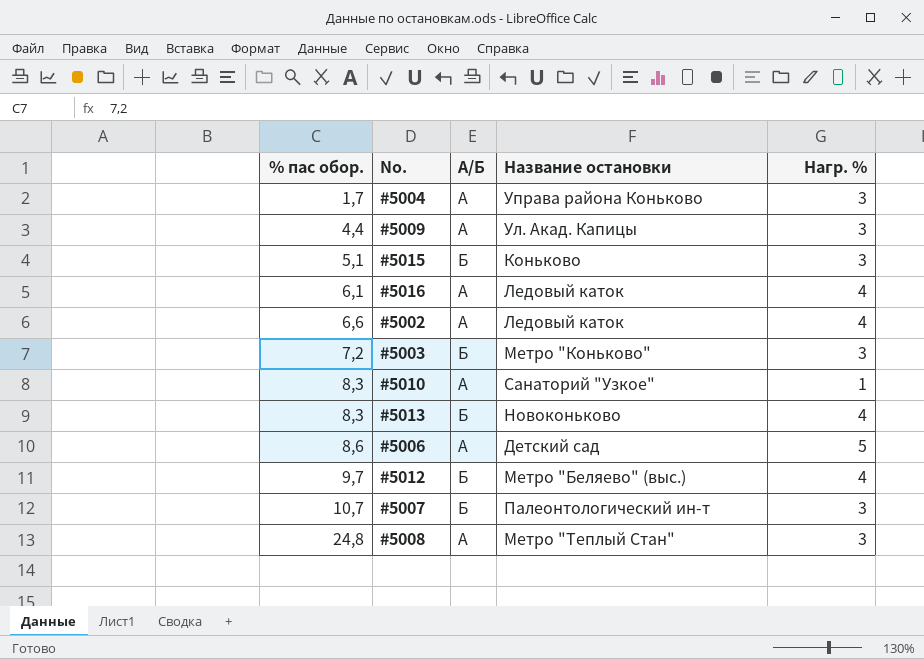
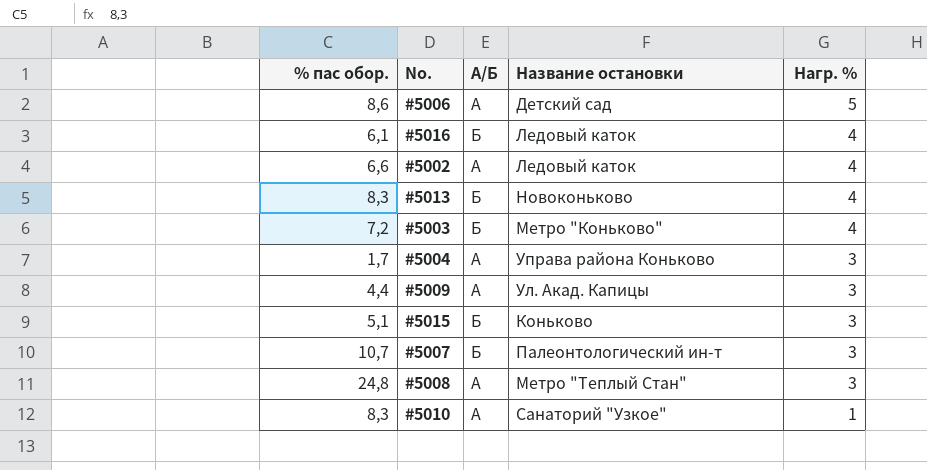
row order: % пас обор. ascending -> Нагр. % descending
row #5012: 9,7 | Б | Метро "Беляево" (выс.) | 4 -> none
#5016 | А/Б: А -> Б
#5003 | Нагр. %: 3 -> 4

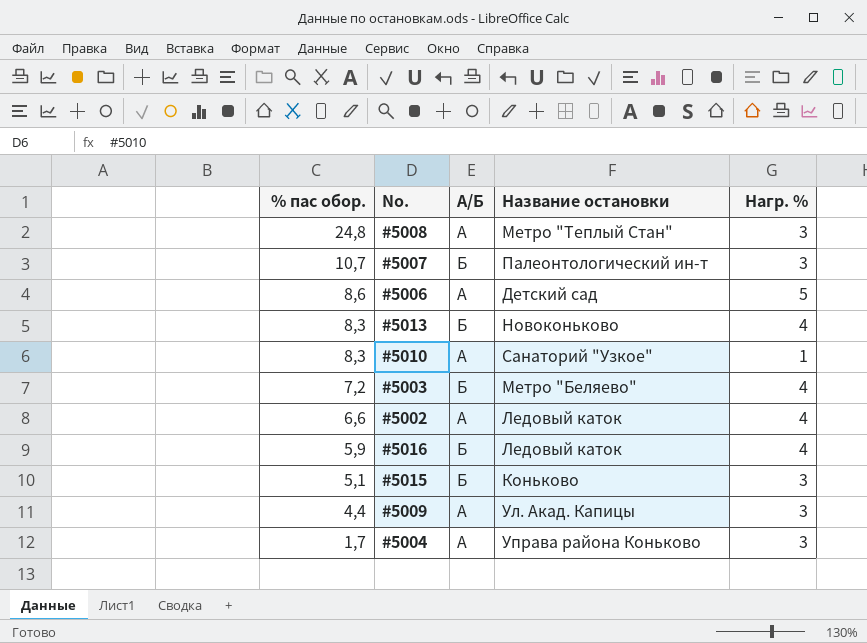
row order: Нагр. % descending -> % пас обор. descending
#5003 | Название остановки: Метро "Коньково" -> Метро "Беляево"
#5016 | % пас обор.: 6,1 -> 5,9

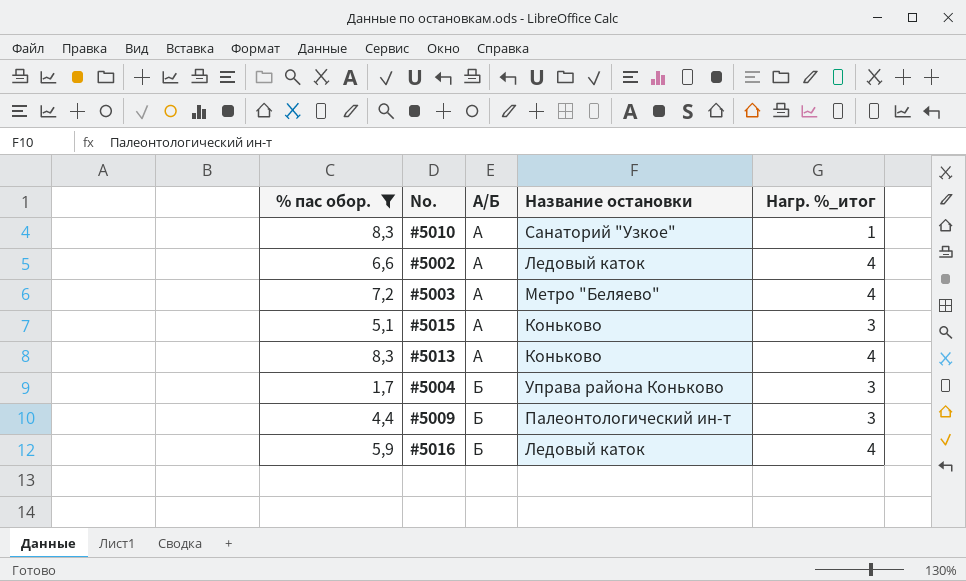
filter: none -> % пас обор. <= 8,3
row order: % пас обор. descending -> А/Б ascending
column name: Нагр. % -> Нагр. %_итог
#5003 | А/Б: Б -> А
#5015 | А/Б: Б -> А
#5013 | А/Б: Б -> А
#5013 | Название остановки: Новоконьково -> Коньково
#5004 | А/Б: А -> Б
#5009 | А/Б: А -> Б
#5009 | Название остановки: Ул. Акад. Капицы -> Палеонтологический ин-т

